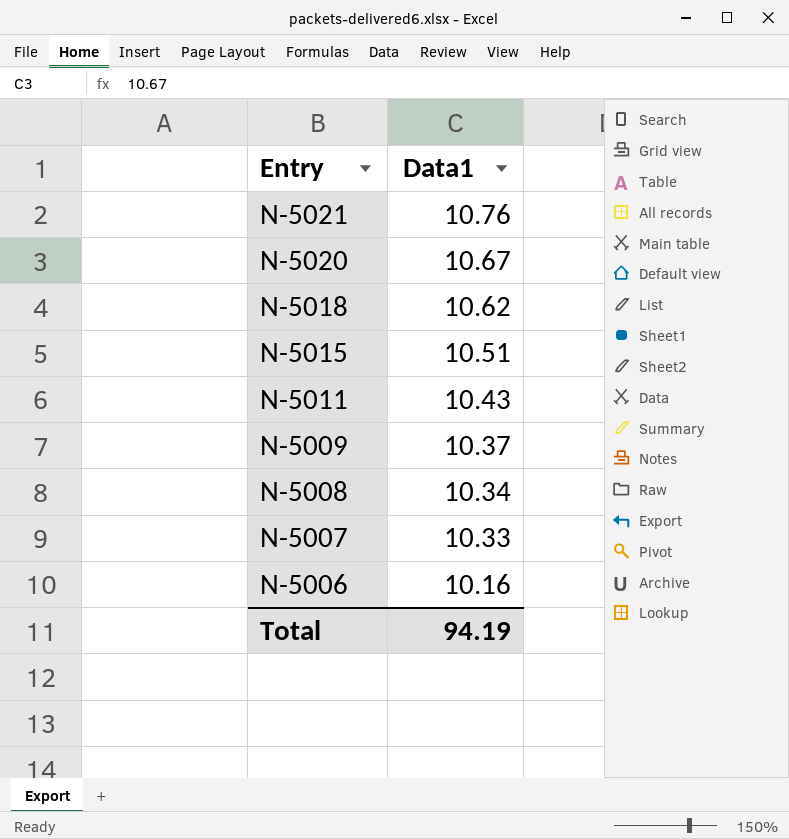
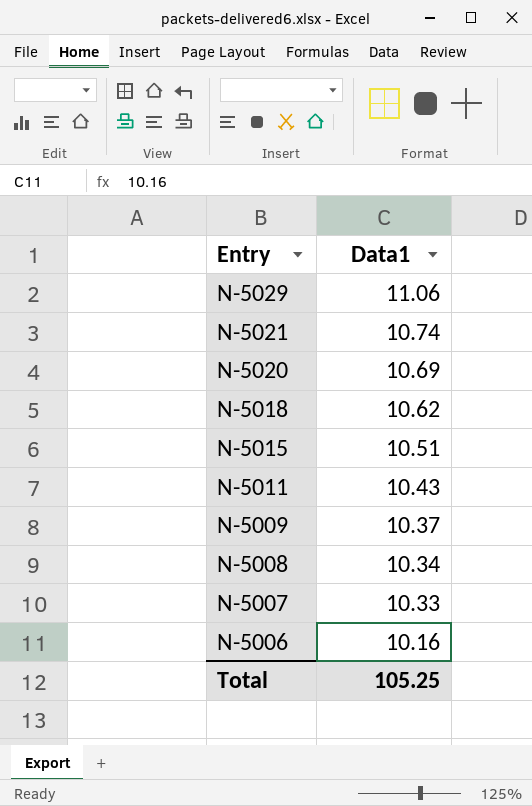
row N-5029: none -> 11.06
N-5021 | Data1: 10.76 -> 10.74
N-5020 | Data1: 10.67 -> 10.69
Total | Data1: 94.19 -> 105.25

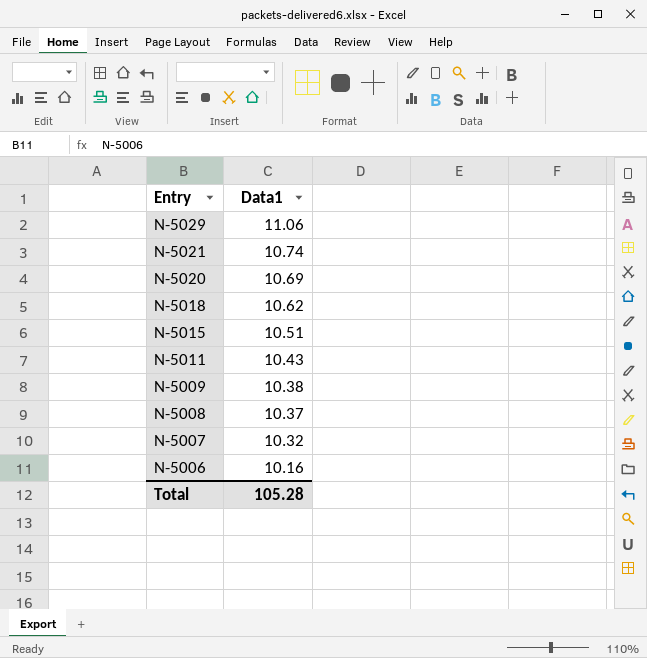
N-5009 | Data1: 10.37 -> 10.38
N-5008 | Data1: 10.34 -> 10.37
N-5007 | Data1: 10.33 -> 10.32
Total | Data1: 105.25 -> 105.28

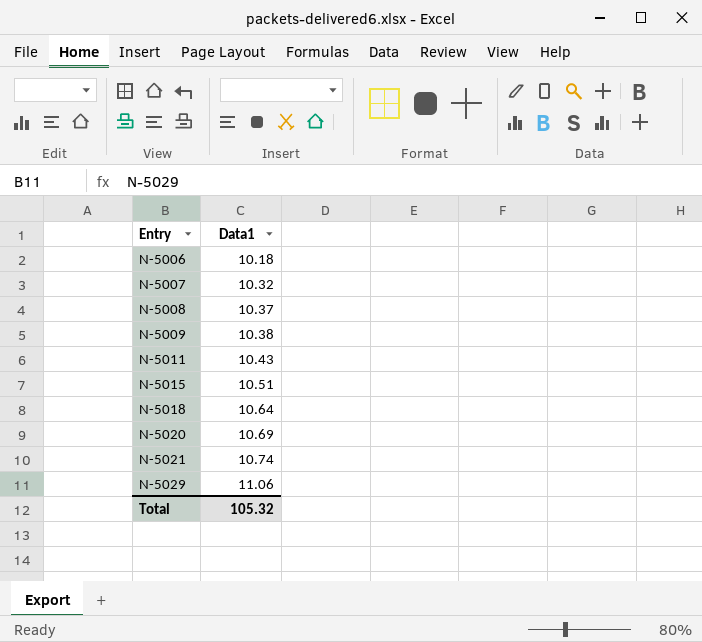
row order: Entry descending -> Entry ascending
N-5006 | Data1: 10.16 -> 10.18
N-5018 | Data1: 10.62 -> 10.64
Total | Data1: 105.28 -> 105.32

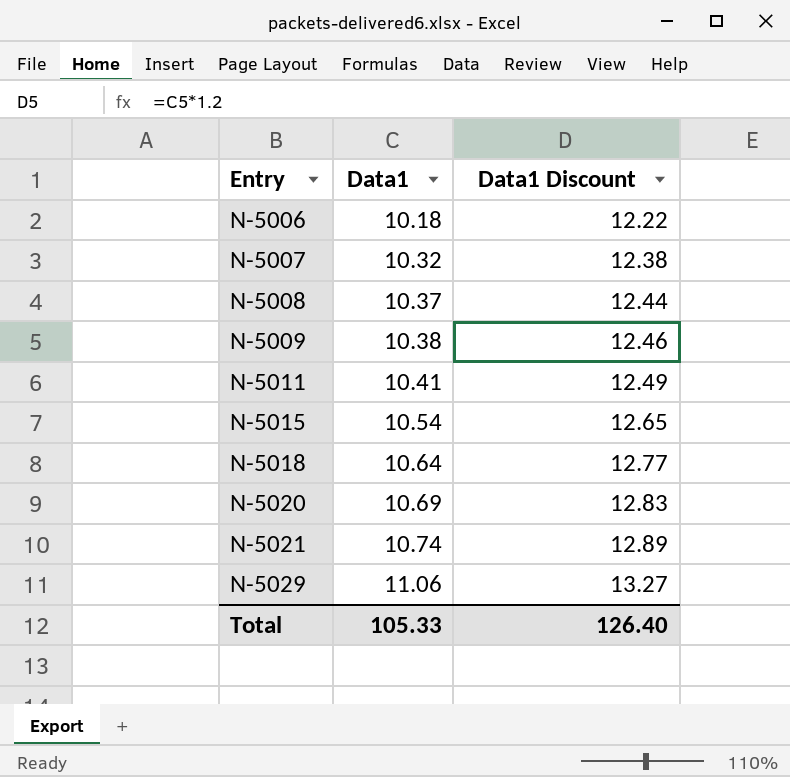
column Data1 Discount | formula: none -> [Data1] * 1.2
N-5011 | Data1: 10.43 -> 10.41
N-5015 | Data1: 10.51 -> 10.54
Total | Data1: 105.32 -> 105.33

